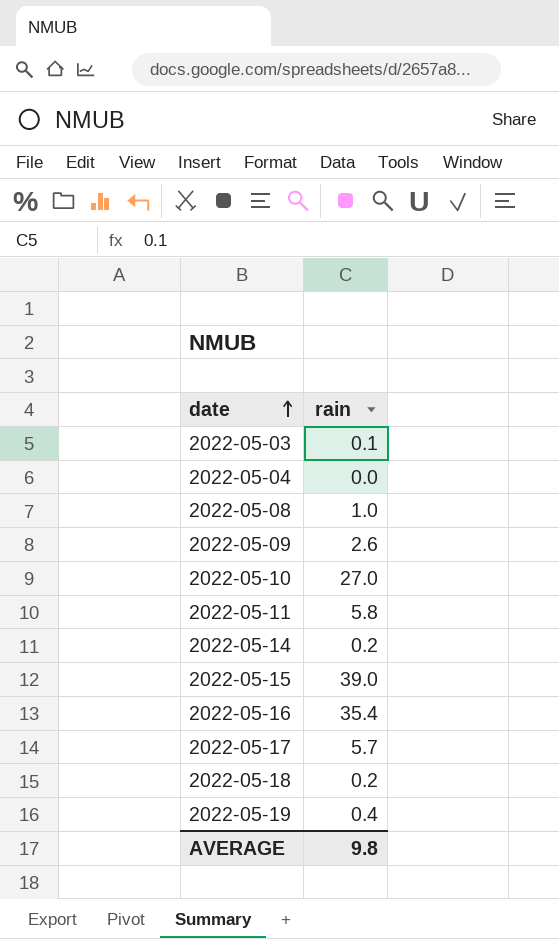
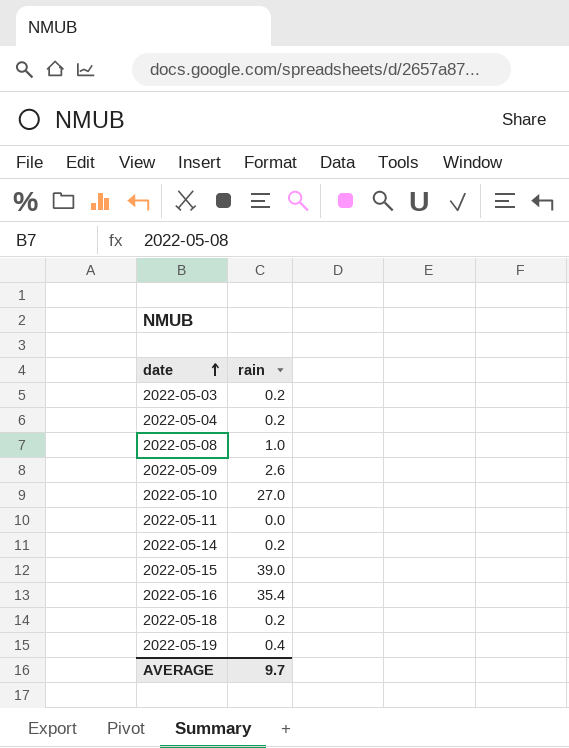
row 2022-05-17: 5.7 -> none
2022-05-03 | rain: 0.1 -> 0.2
2022-05-04 | rain: 0.0 -> 0.2
2022-05-11 | rain: 5.8 -> 0.0
AVERAGE | rain: 9.8 -> 9.7

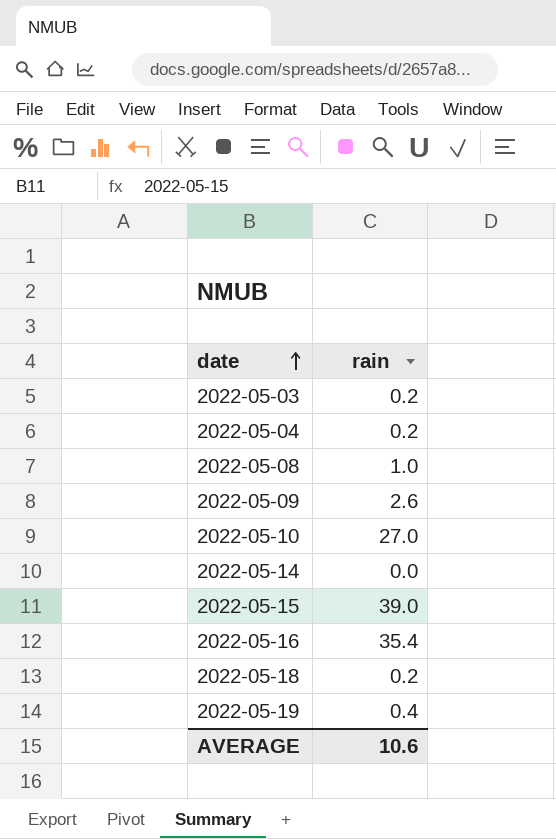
row 2022-05-11: 0.0 -> none
2022-05-14 | rain: 0.2 -> 0.0
AVERAGE | rain: 9.7 -> 10.6

